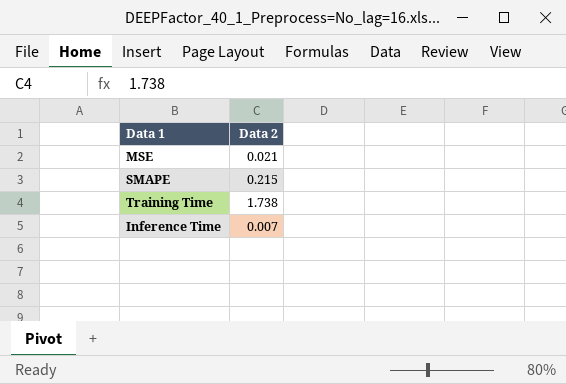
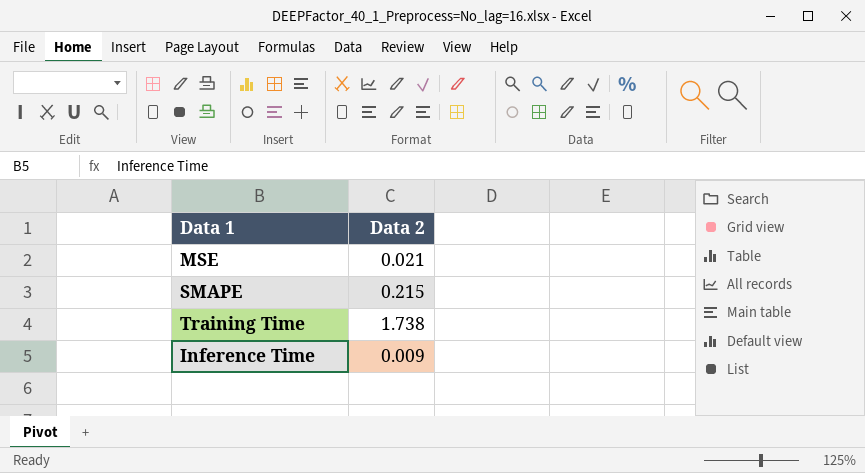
Inference Time | Data 2: 0.007 -> 0.009

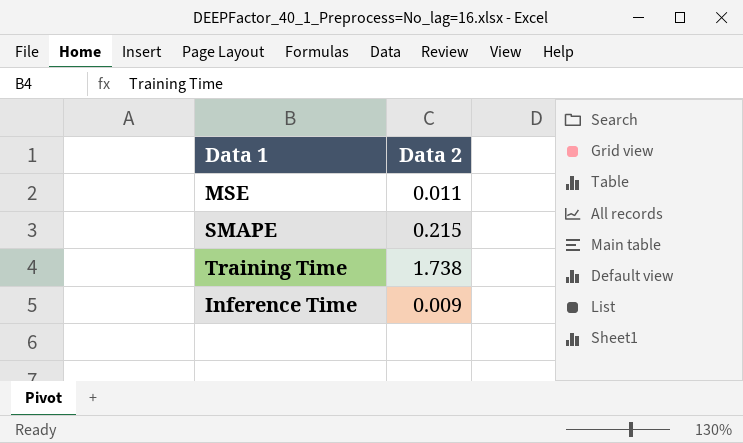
MSE | Data 2: 0.021 -> 0.011

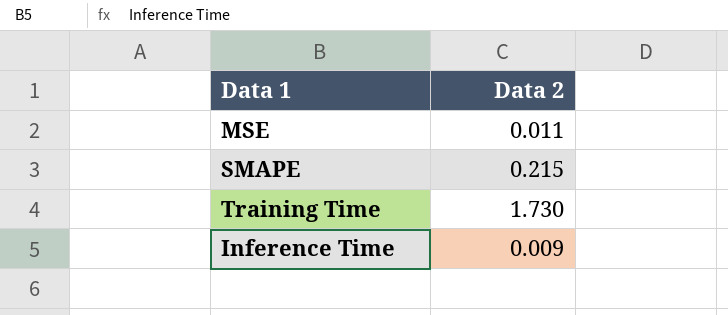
Training Time | Data 2: 1.738 -> 1.730

